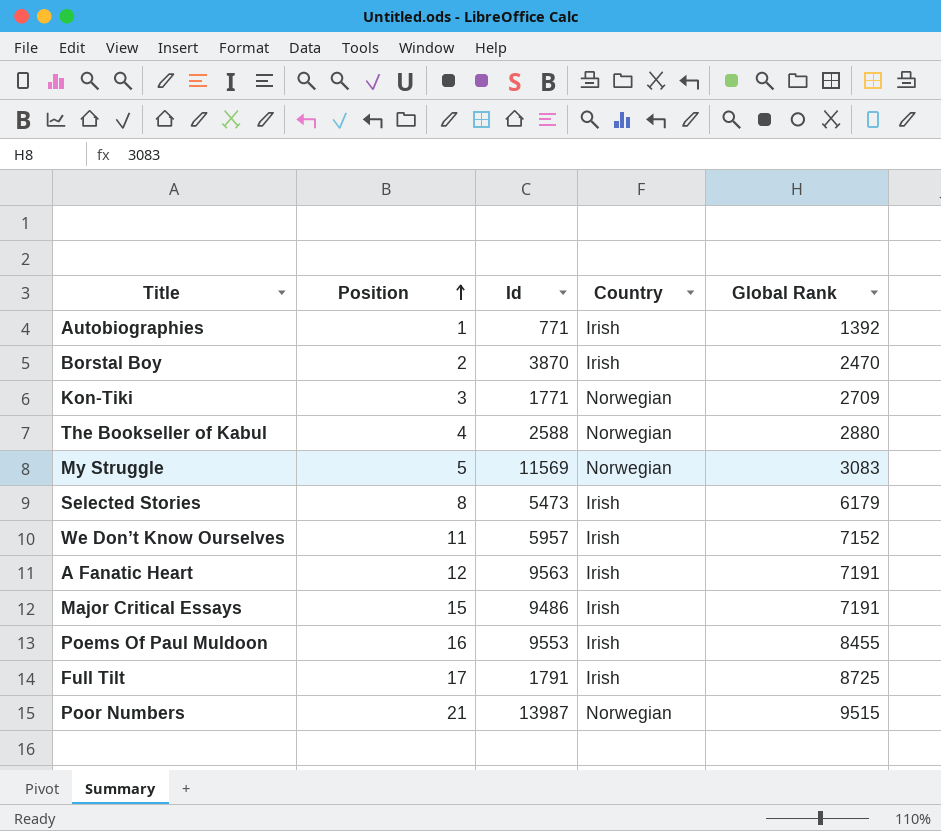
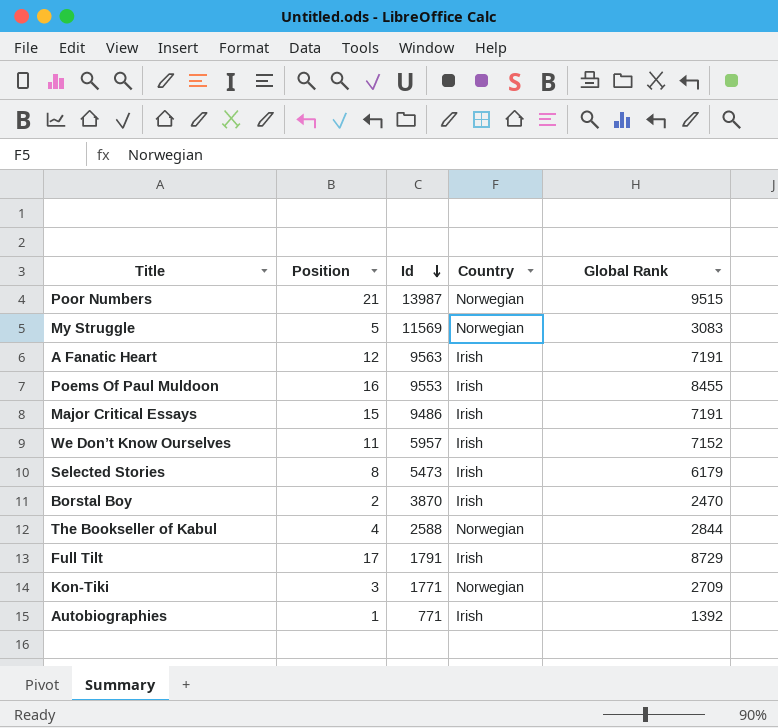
row order: Position ascending -> Id descending
The Bookseller of Kabul | Global Rank: 2880 -> 2844
Full Tilt | Global Rank: 8725 -> 8729

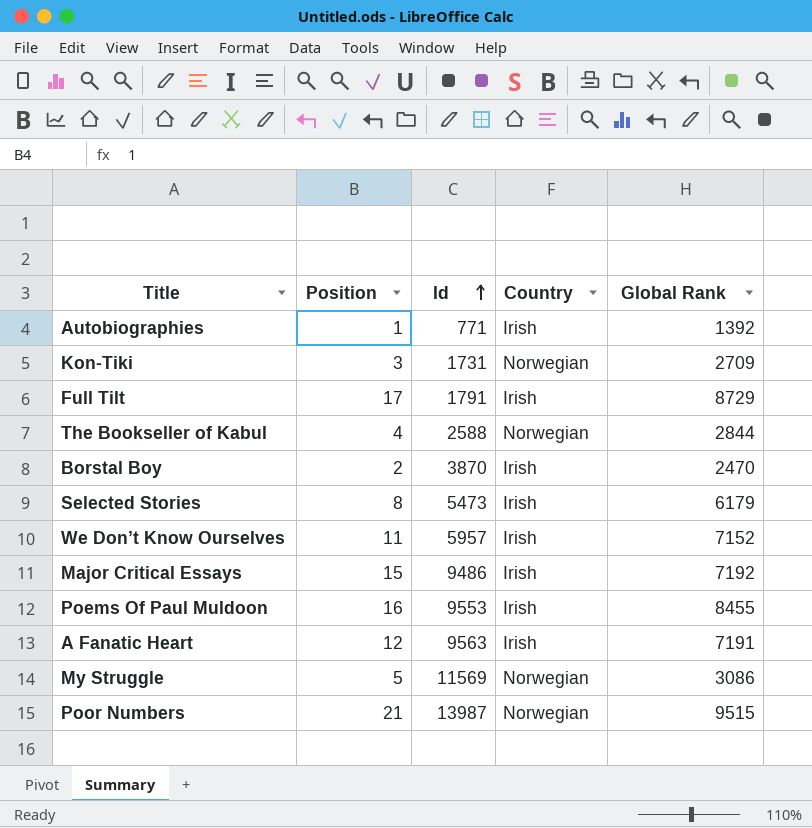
row order: Id descending -> Id ascending
Kon-Tiki | Id: 1771 -> 1731
Major Critical Essays | Global Rank: 7191 -> 7192
My Struggle | Global Rank: 3083 -> 3086

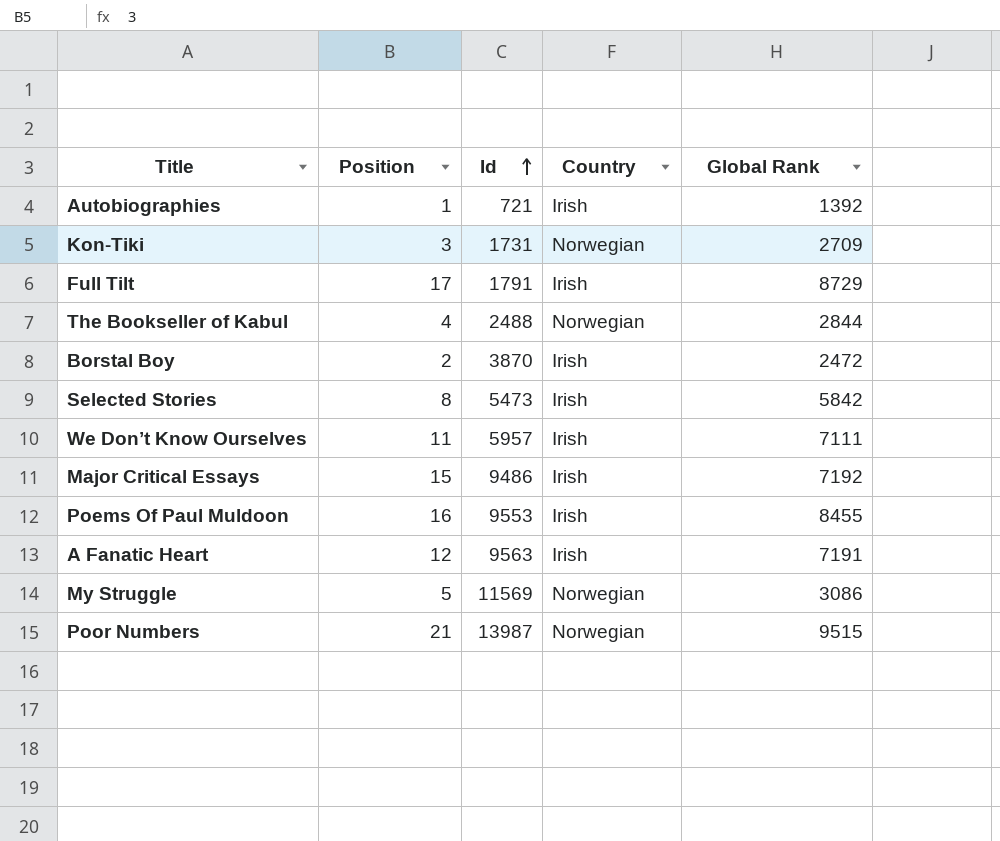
Autobiographies | Id: 771 -> 721
The Bookseller of Kabul | Id: 2588 -> 2488
Borstal Boy | Global Rank: 2470 -> 2472
Selected Stories | Global Rank: 6179 -> 5842
We Don’t Know Ourselves | Global Rank: 7152 -> 7111

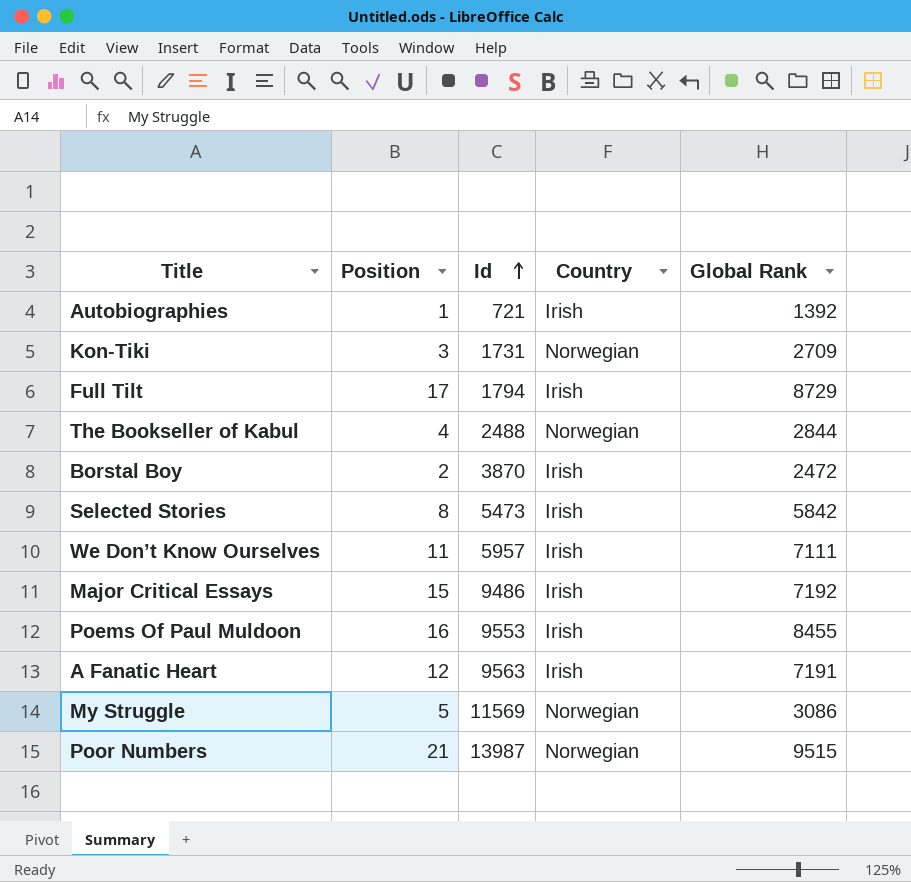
Full Tilt | Id: 1791 -> 1794

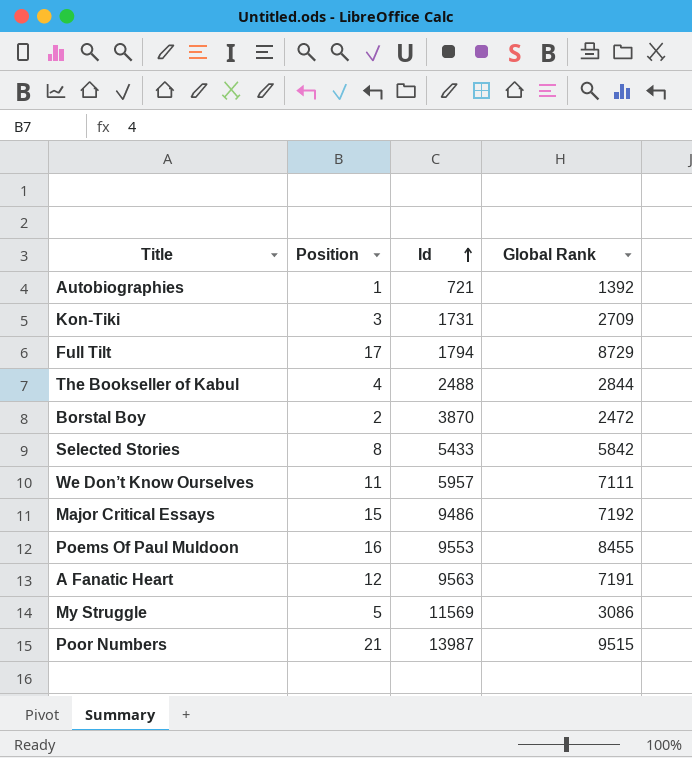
column Country | position: 4 -> none
Selected Stories | Id: 5473 -> 5433

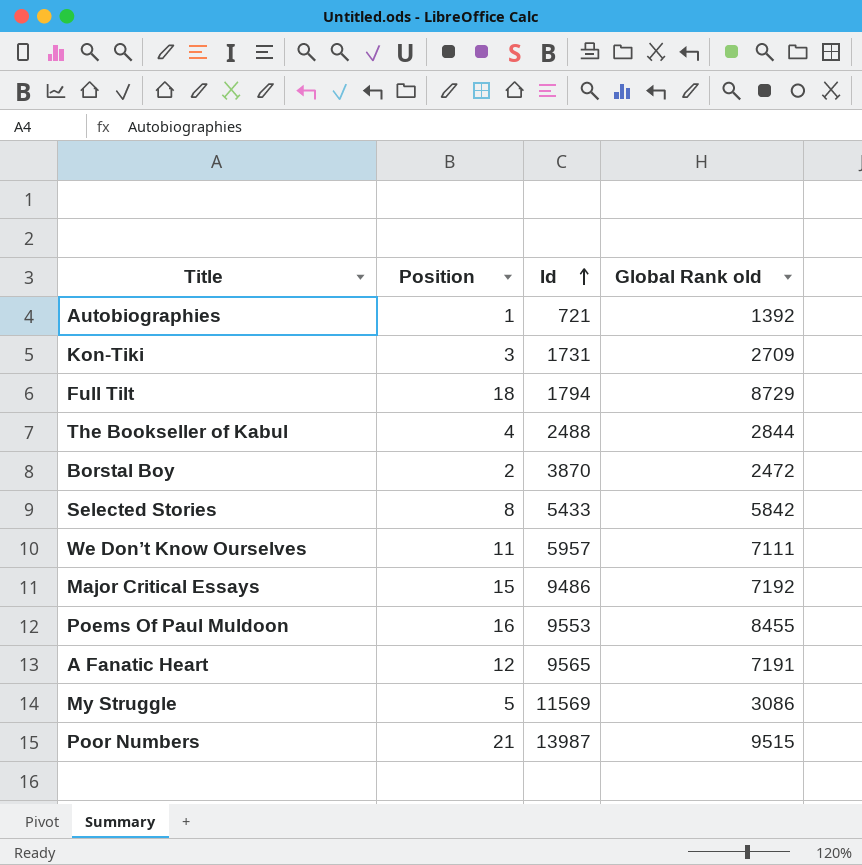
column name: Global Rank -> Global Rank old
Full Tilt | Position: 17 -> 18
A Fanatic Heart | Id: 9563 -> 9565

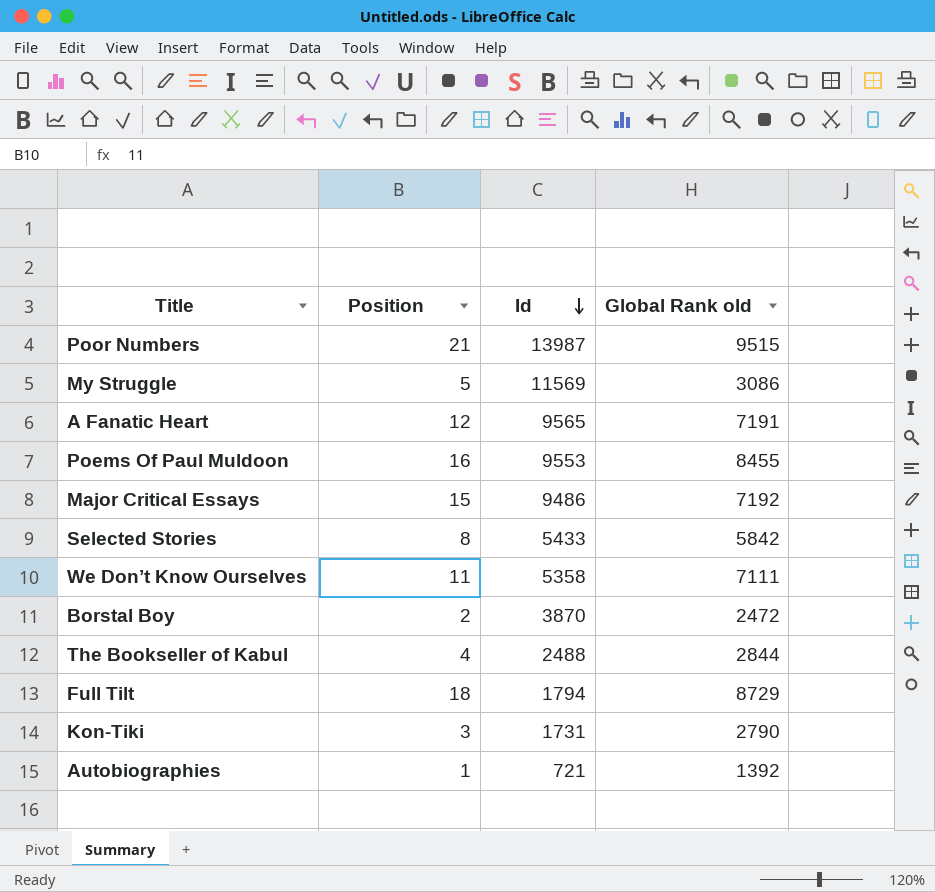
row order: Id ascending -> Id descending
We Don’t Know Ourselves | Id: 5957 -> 5358
Kon-Tiki | Global Rank old: 2709 -> 2790

